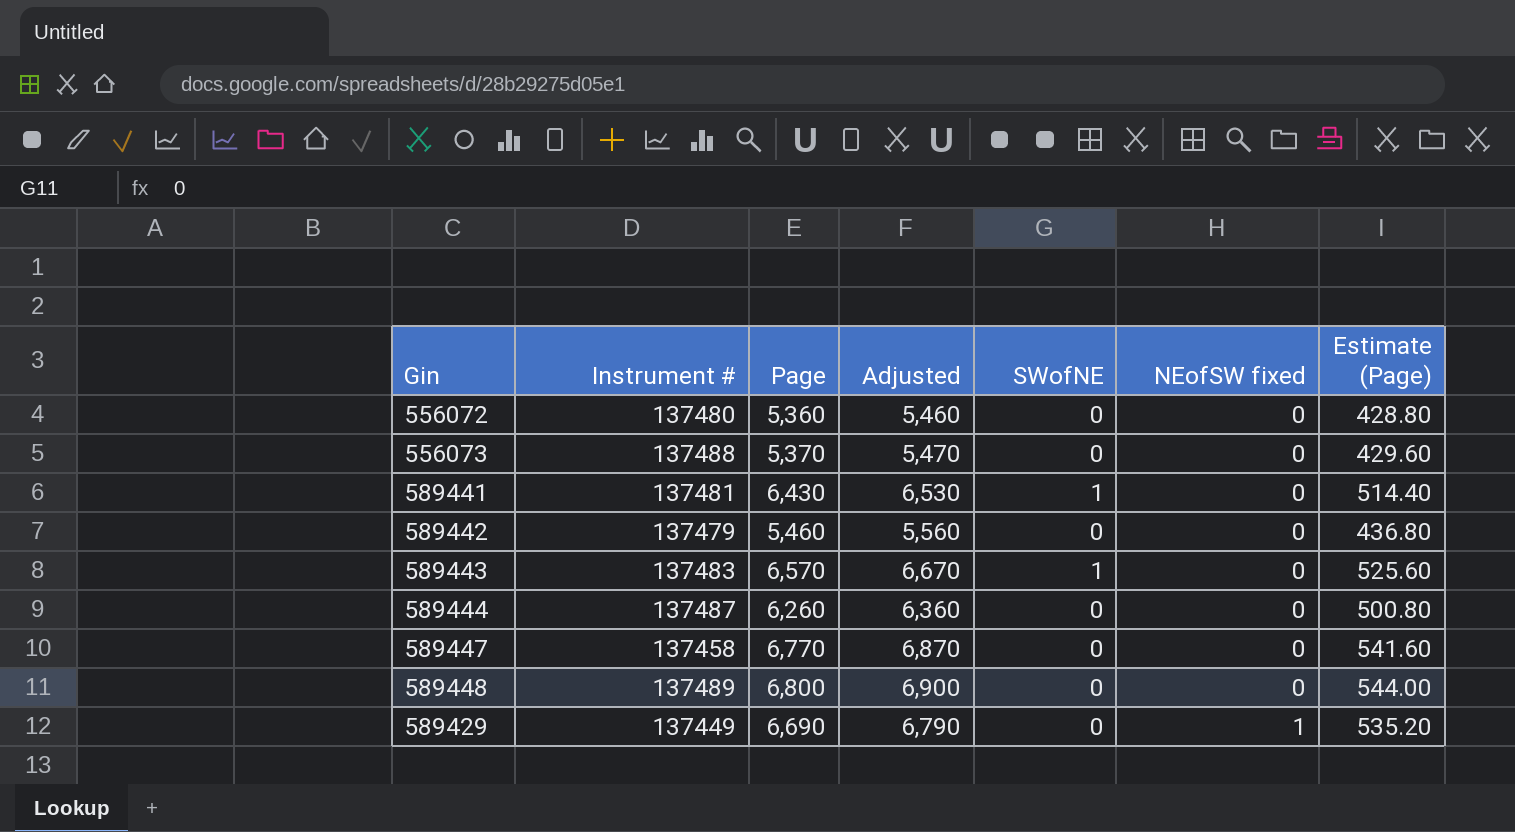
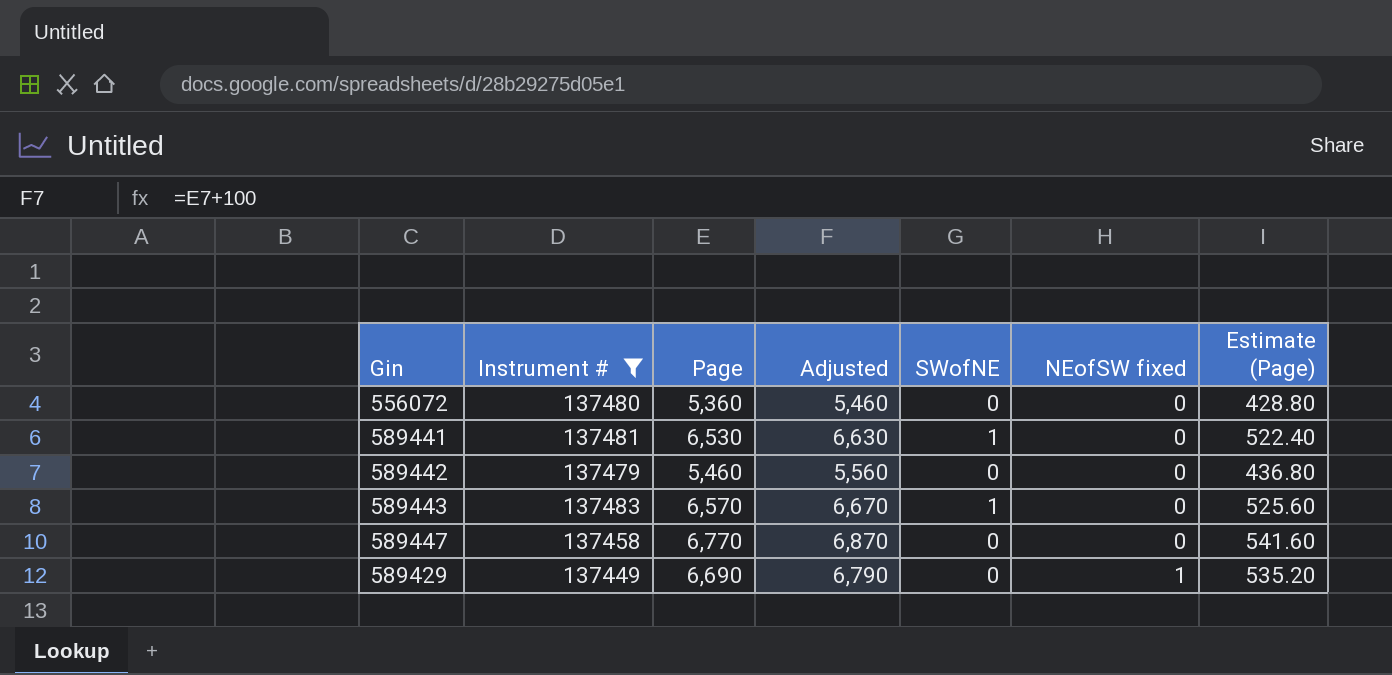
filter: none -> Instrument # <= 137483
589441 | Page: 6,430 -> 6,530
589441 | Adjusted: 6,530 -> 6,630
589441 | Estimate (Page): 514.40 -> 522.40

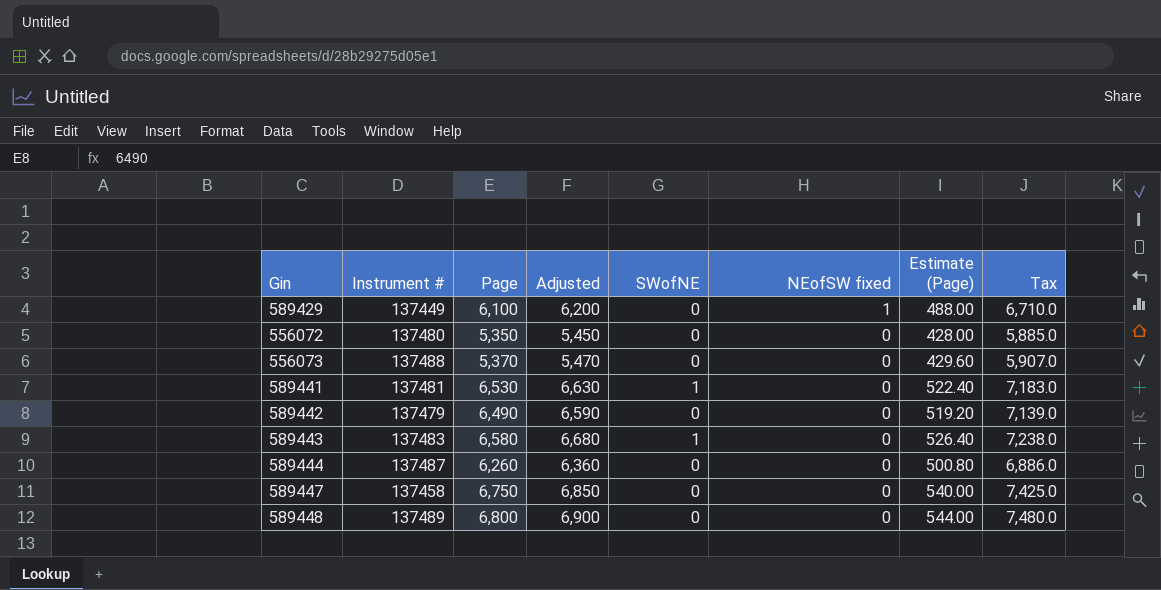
filter: Instrument # <= 137483 -> none
row order: NEofSW fixed ascending -> NEofSW fixed descending
column Tax | formula: none -> [Page] * 1.1
589429 | Page: 6,690 -> 6,100
589429 | Adjusted: 6,790 -> 6,200
589429 | Estimate (Page): 535.20 -> 488.00
556072 | Page: 5,360 -> 5,350
556072 | Adjusted: 5,460 -> 5,450
556072 | Estimate (Page): 428.80 -> 428.00
589442 | Page: 5,460 -> 6,490
589442 | Adjusted: 5,560 -> 6,590
589442 | Estimate (Page): 436.80 -> 519.20
589443 | Page: 6,570 -> 6,580
589443 | Adjusted: 6,670 -> 6,680
589443 | Estimate (Page): 525.60 -> 526.40
589447 | Page: 6,770 -> 6,750
589447 | Adjusted: 6,870 -> 6,850
589447 | Estimate (Page): 541.60 -> 540.00

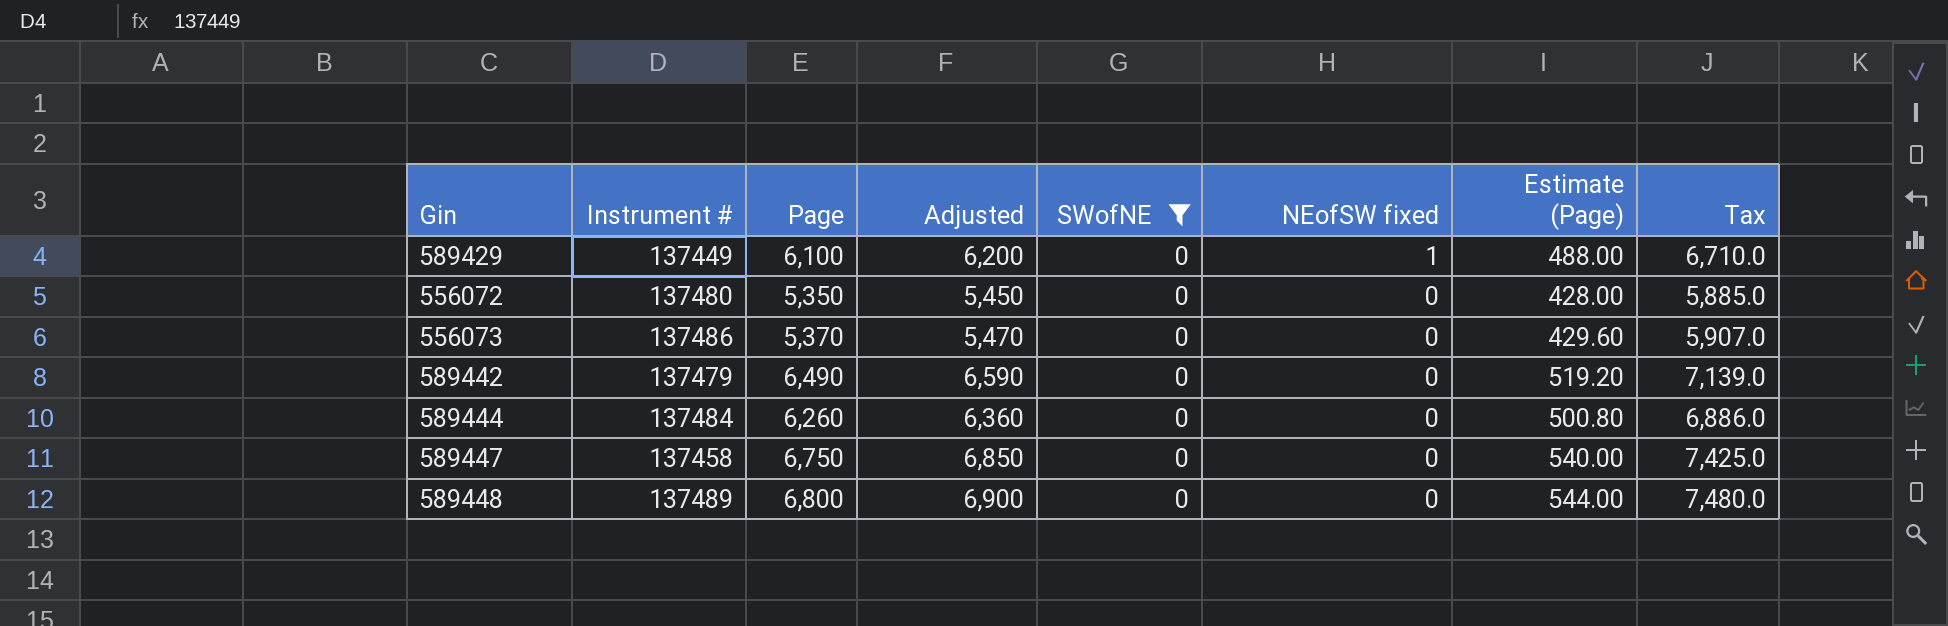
filter: none -> SWofNE = 0
556073 | Instrument #: 137488 -> 137486
589444 | Instrument #: 137487 -> 137484

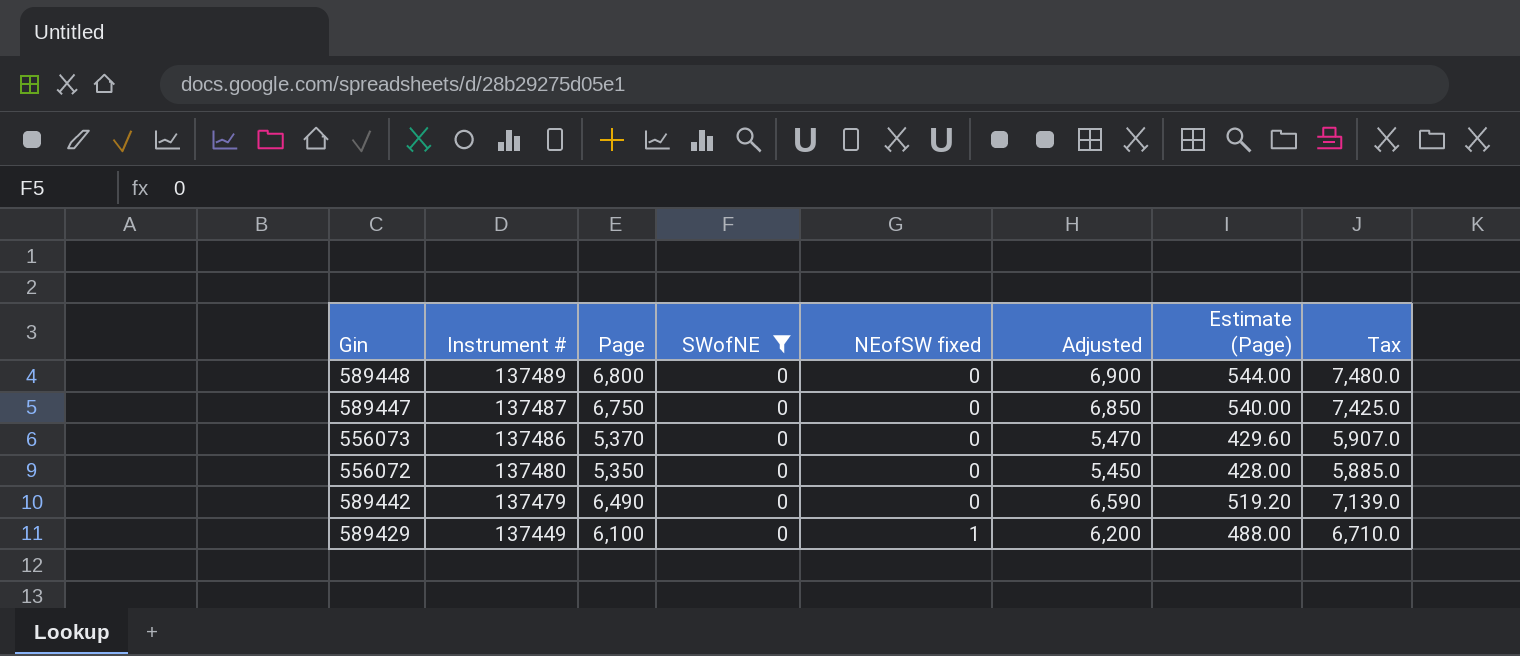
row order: NEofSW fixed descending -> Instrument # descending
column Adjusted | position: 4 -> 6
row 589444: 137484 | 6,260 | 6,360 | 0 | 0 | 500.80 | 6,886.0 -> none
589447 | Instrument #: 137458 -> 137487

